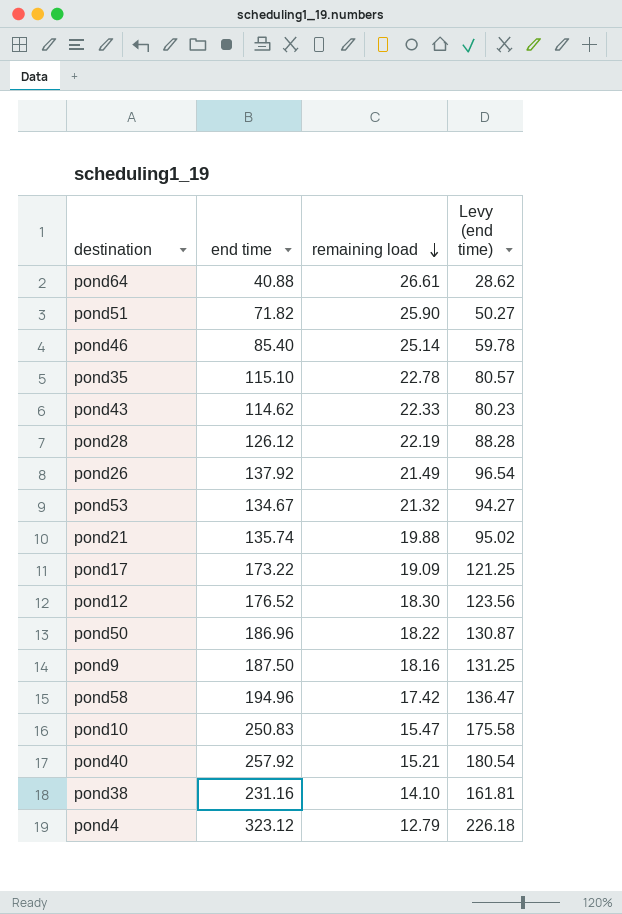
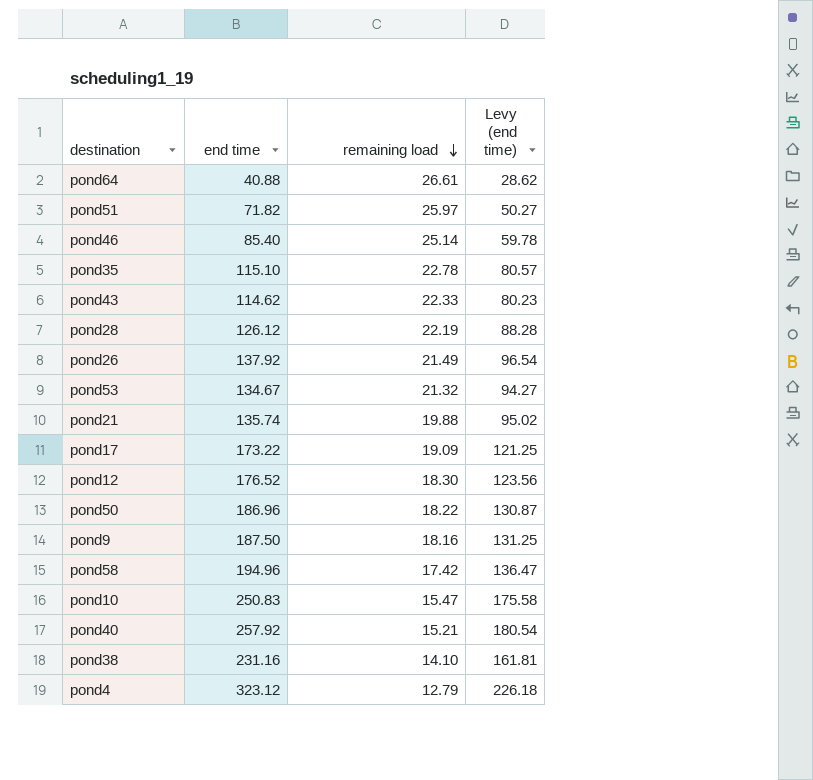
pond51 | remaining load: 25.90 -> 25.97

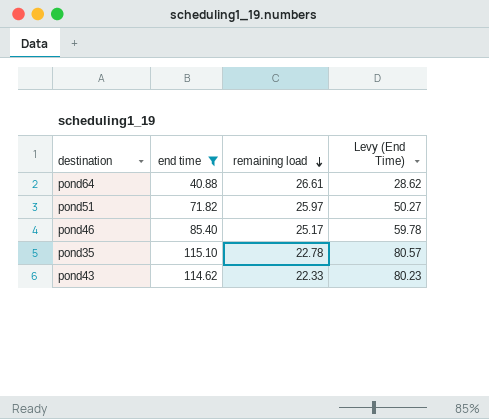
filter: none -> end time <= 115.10
column name: Levy (end time) -> Levy (End Time)
pond46 | remaining load: 25.14 -> 25.17

